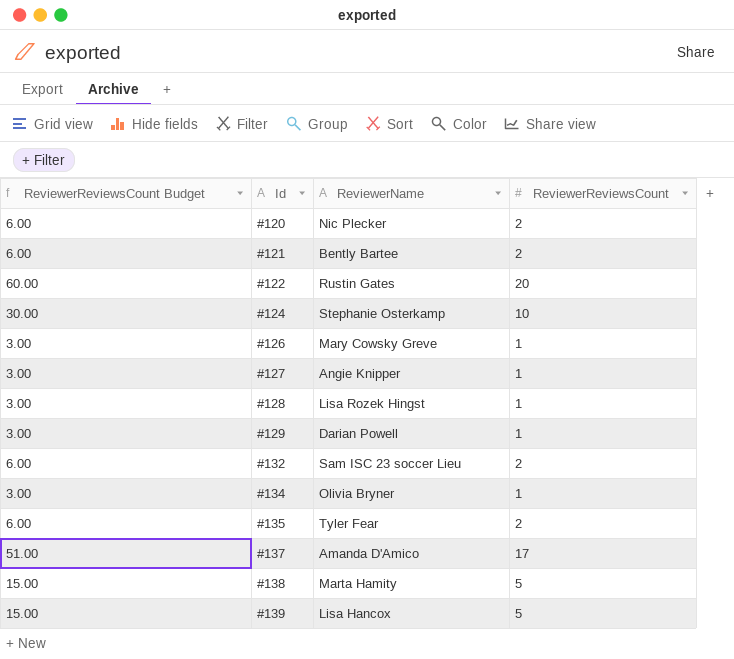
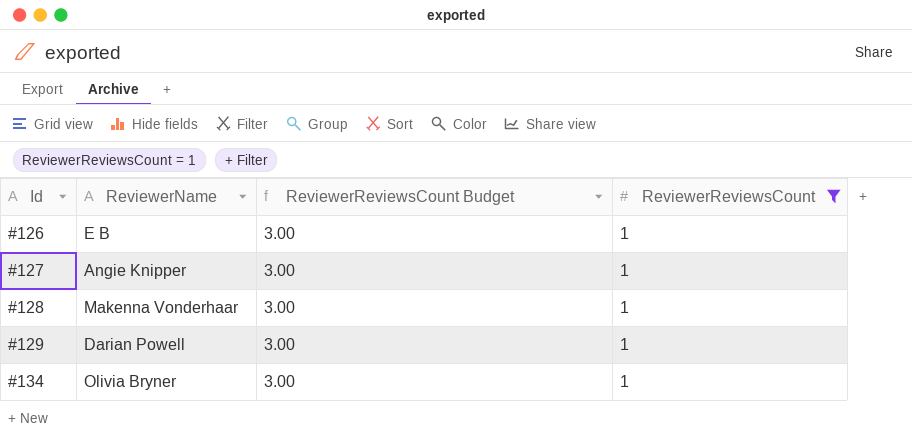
filter: none -> ReviewerReviewsCount = 1
column ReviewerReviewsCount Budget | position: 1 -> 3
#126 | ReviewerName: Mary Cowsky Greve -> E B
#128 | ReviewerName: Lisa Rozek Hingst -> Makenna Vonderhaar

